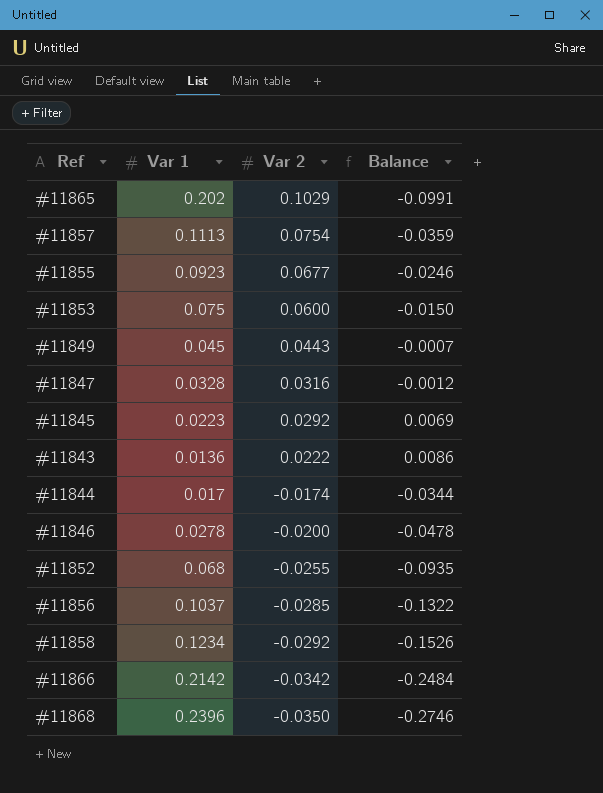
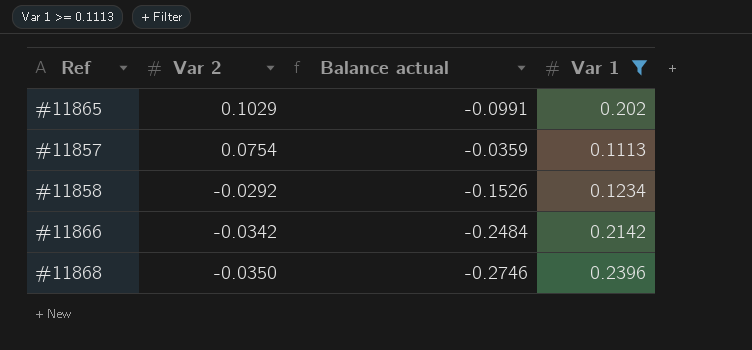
filter: none -> Var 1 >= 0.1113
column name: Balance -> Balance actual
column Var 1 | position: 2 -> 4

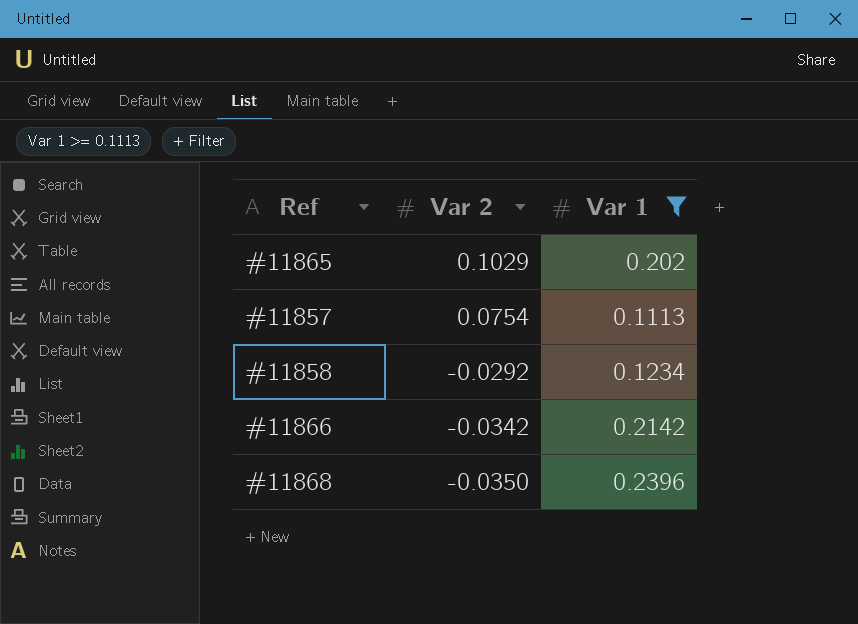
column Balance actual | formula: [Var 2] - [Var 1] -> none

